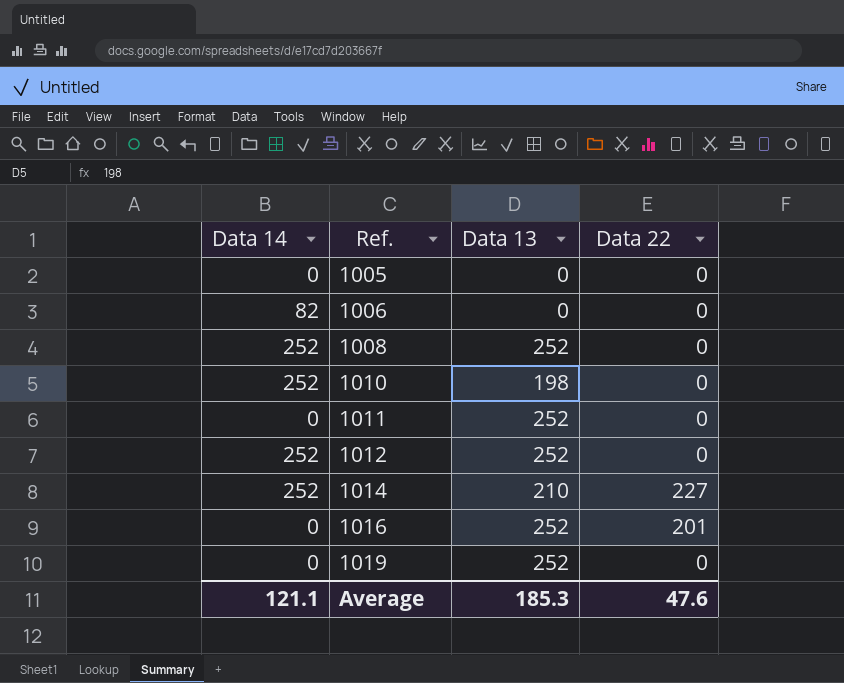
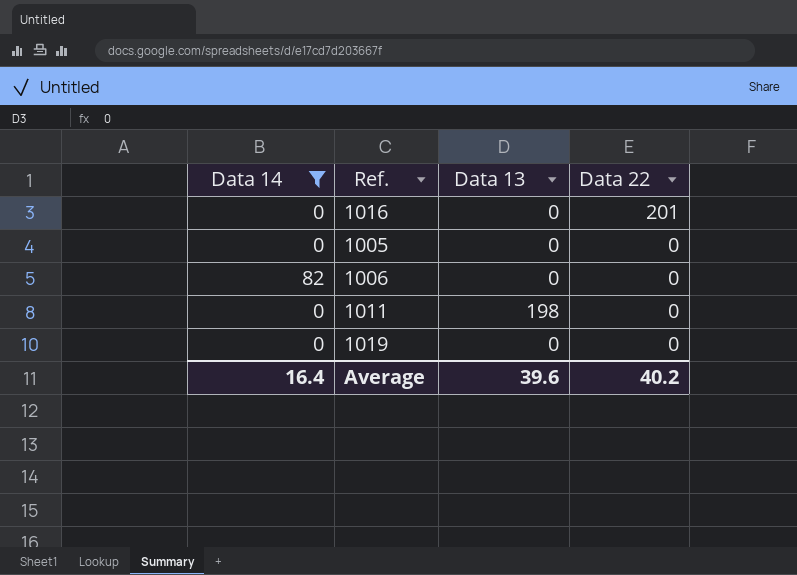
filter: none -> Data 14 != 252
row order: Ref. ascending -> Data 22 descending
1016 | Data 13: 252 -> 0
1011 | Data 13: 252 -> 198
1019 | Data 13: 252 -> 0
Average | Data 14: 121.1 -> 16.4
Average | Data 13: 185.3 -> 39.6
Average | Data 22: 47.6 -> 40.2

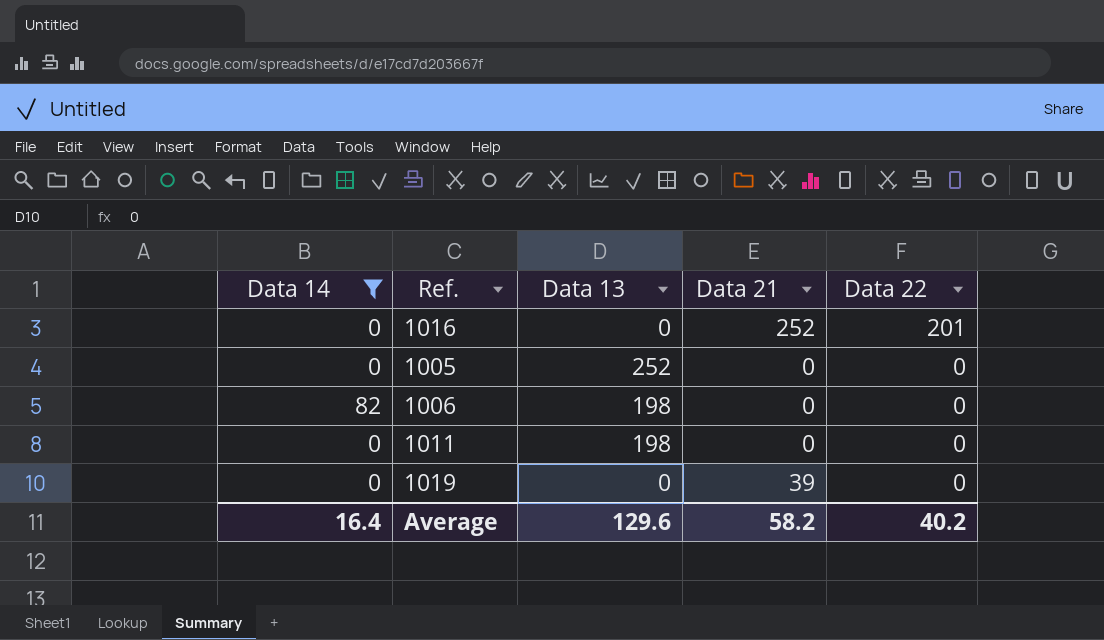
column Data 21 | position: none -> 4
1005 | Data 13: 0 -> 252
1006 | Data 13: 0 -> 198
Average | Data 13: 39.6 -> 129.6

